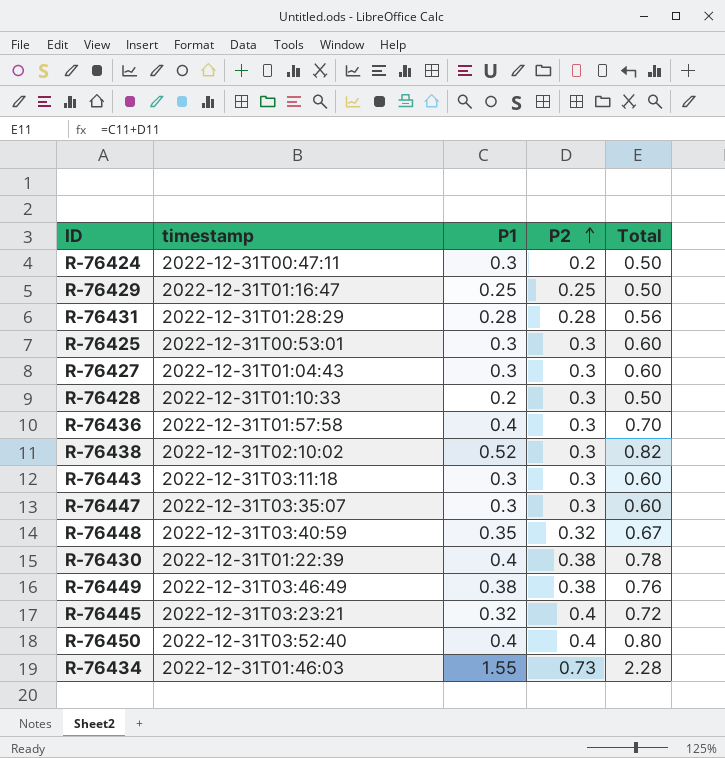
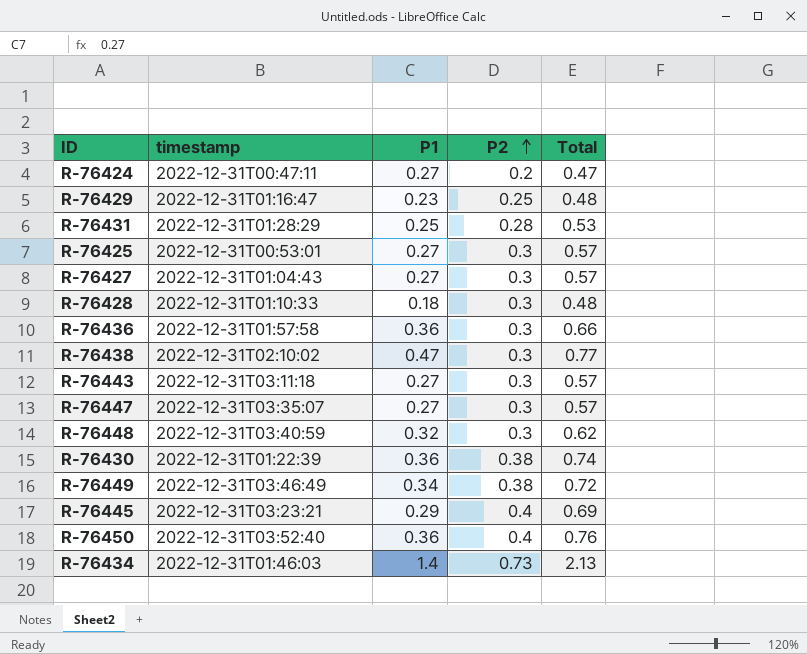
R-76424 | P1: 0.3 -> 0.27
R-76424 | Total: 0.50 -> 0.47
R-76429 | P1: 0.25 -> 0.23
R-76429 | Total: 0.50 -> 0.48
R-76431 | P1: 0.28 -> 0.25
R-76431 | Total: 0.56 -> 0.53
R-76425 | P1: 0.3 -> 0.27
R-76425 | Total: 0.60 -> 0.57
R-76427 | P1: 0.3 -> 0.27
R-76427 | Total: 0.60 -> 0.57
R-76428 | P1: 0.2 -> 0.18
R-76428 | Total: 0.50 -> 0.48
R-76436 | P1: 0.4 -> 0.36
R-76436 | Total: 0.70 -> 0.66
R-76438 | P1: 0.52 -> 0.47
R-76438 | Total: 0.82 -> 0.77
R-76443 | P1: 0.3 -> 0.27
R-76443 | Total: 0.60 -> 0.57
R-76447 | P1: 0.3 -> 0.27
R-76447 | Total: 0.60 -> 0.57
R-76448 | P1: 0.35 -> 0.32
R-76448 | P2: 0.32 -> 0.3
R-76448 | Total: 0.67 -> 0.62
R-76430 | P1: 0.4 -> 0.36
R-76430 | Total: 0.78 -> 0.74
R-76449 | P1: 0.38 -> 0.34
R-76449 | Total: 0.76 -> 0.72
R-76445 | P1: 0.32 -> 0.29
R-76445 | Total: 0.72 -> 0.69
R-76450 | P1: 0.4 -> 0.36
R-76450 | Total: 0.80 -> 0.76
R-76434 | P1: 1.55 -> 1.4
R-76434 | Total: 2.28 -> 2.13

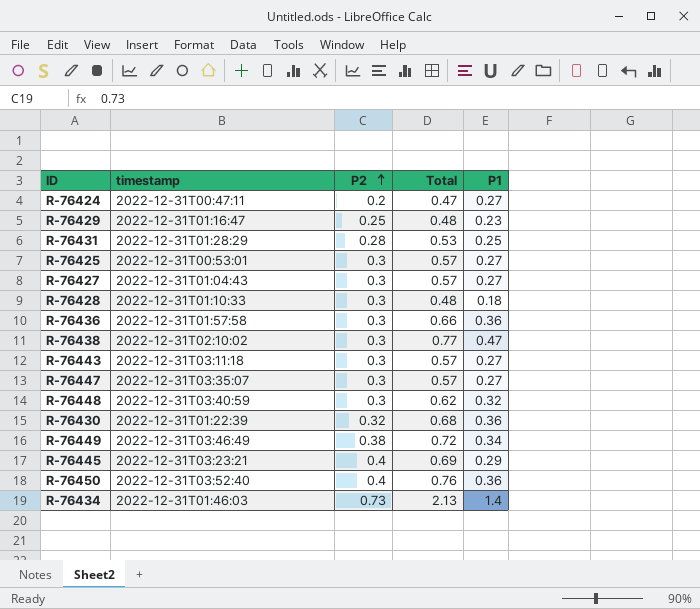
column P1 | position: 3 -> 5
R-76430 | P2: 0.38 -> 0.32
R-76430 | Total: 0.74 -> 0.68

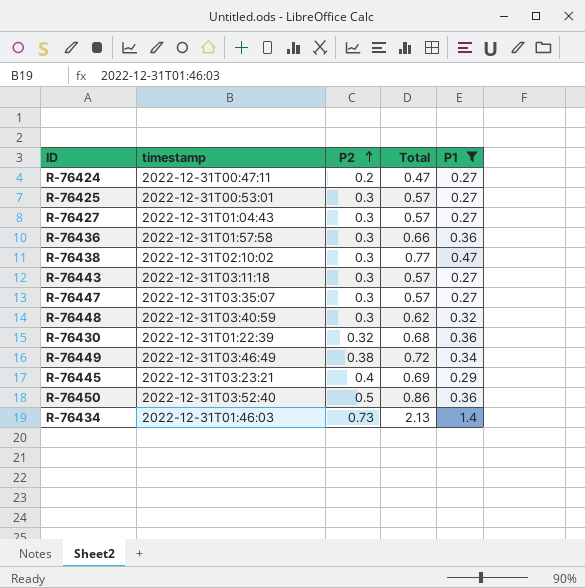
filter: none -> P1 >= 0.27
R-76450 | P2: 0.4 -> 0.5
R-76450 | Total: 0.76 -> 0.86

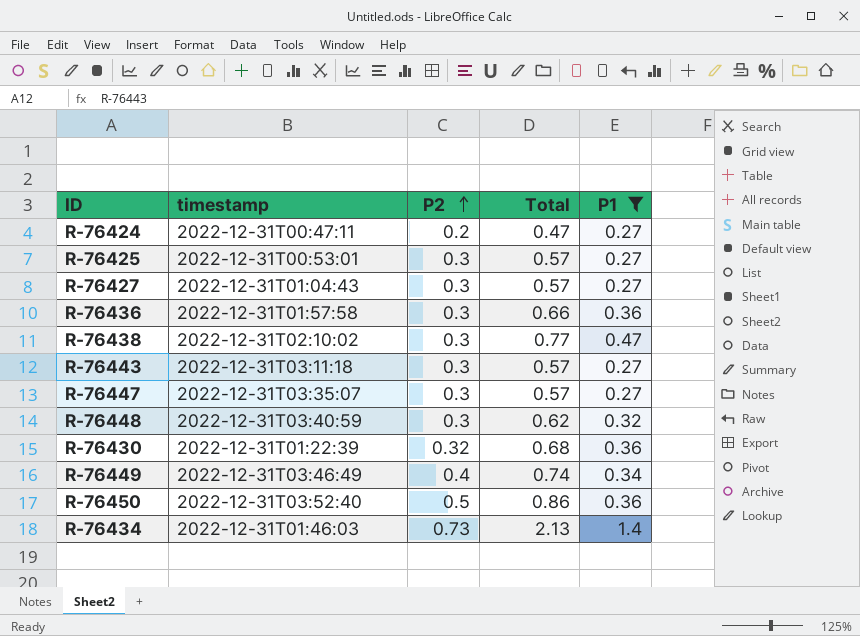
row R-76445: 2022-12-31T03:23:21 | 0.4 | 0.69 | 0.29 -> none
R-76449 | P2: 0.38 -> 0.4
R-76449 | Total: 0.72 -> 0.74

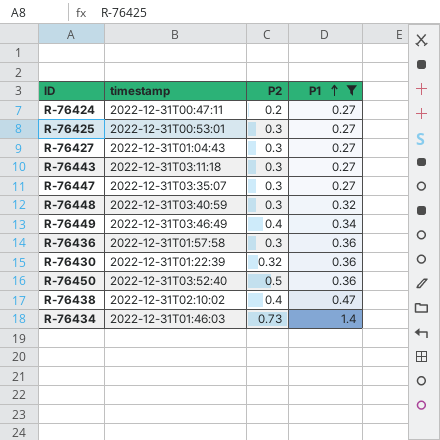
row order: P2 ascending -> P1 ascending
column Total | formula: [P2] + [P1] -> none
R-76438 | P2: 0.3 -> 0.4

